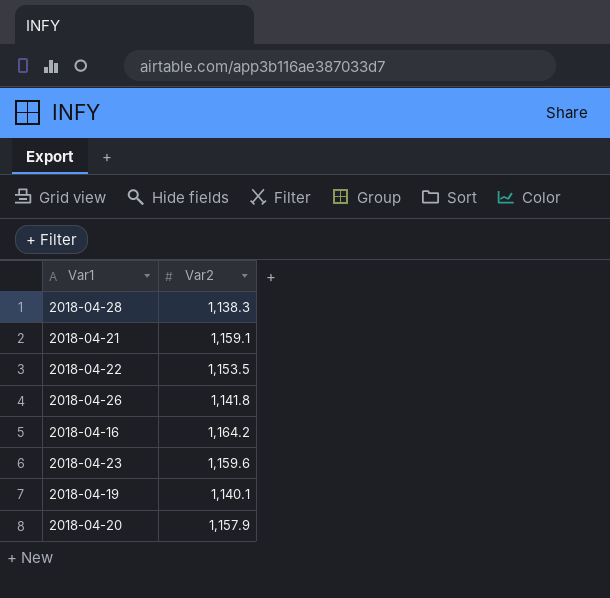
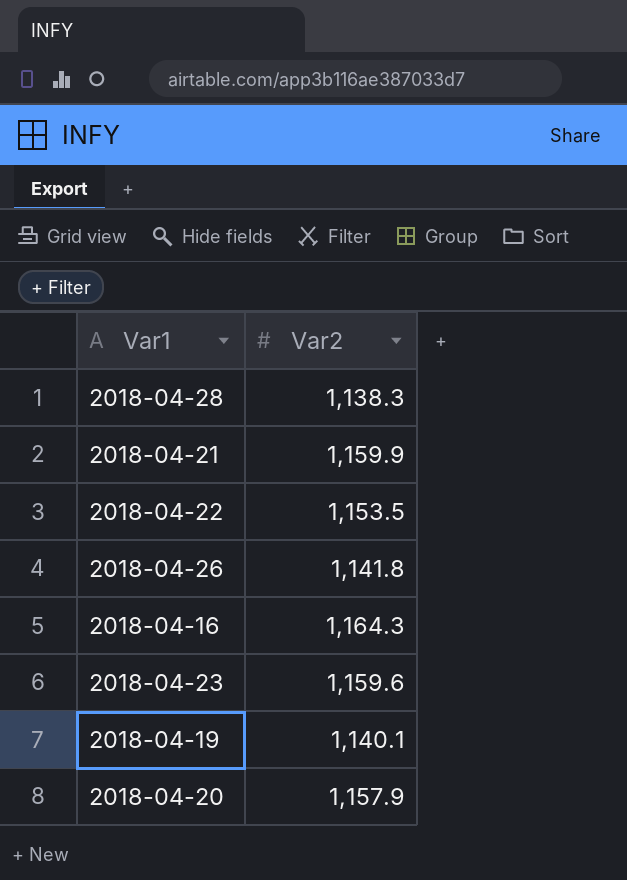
2018-04-21 | Var2: 1,159.1 -> 1,159.9
2018-04-16 | Var2: 1,164.2 -> 1,164.3

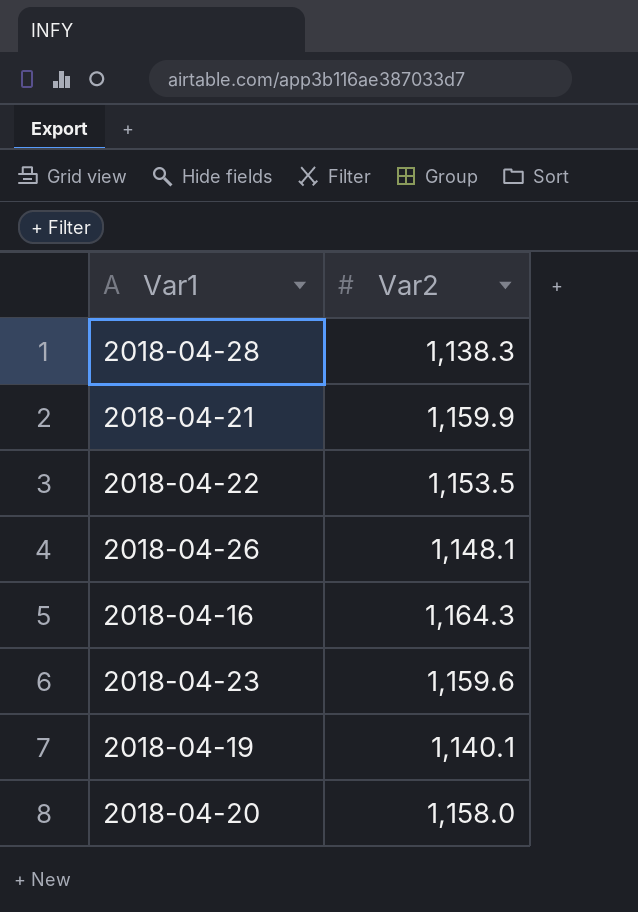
2018-04-26 | Var2: 1,141.8 -> 1,148.1
2018-04-20 | Var2: 1,157.9 -> 1,158.0

